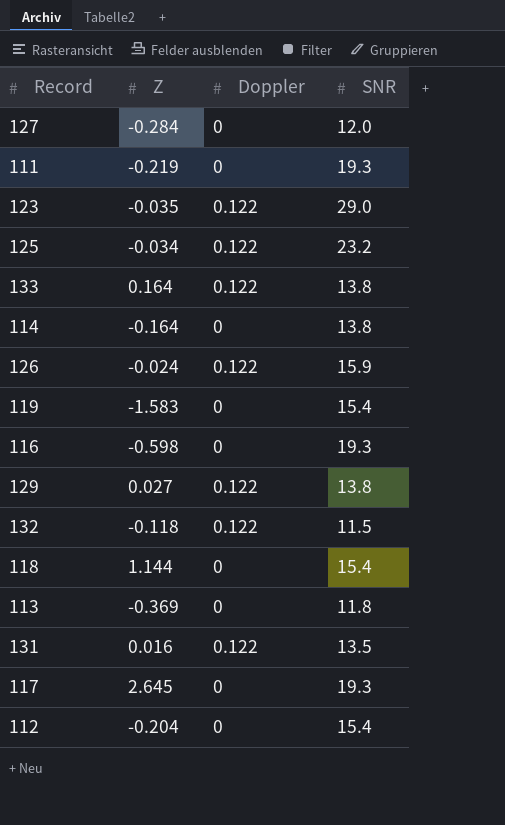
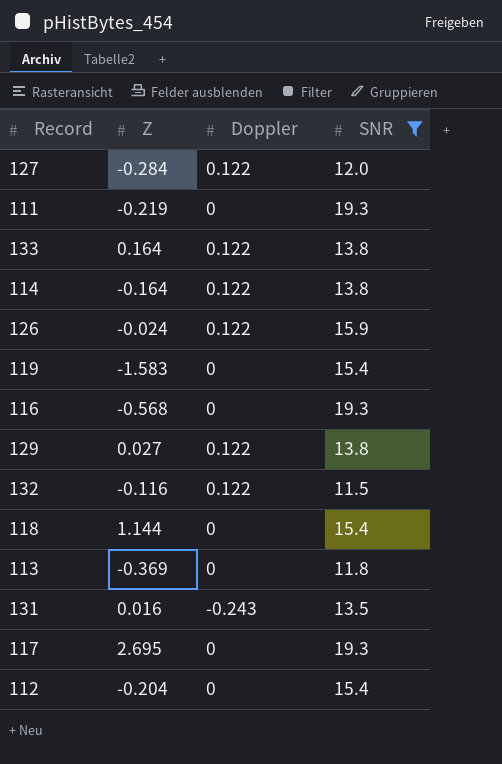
filter: none -> SNR <= 19.3
127 | Doppler: 0 -> 0.122
114 | Doppler: 0 -> 0.122
116 | Z: -0.598 -> -0.568
132 | Z: -0.118 -> -0.116
131 | Doppler: 0.122 -> -0.243
117 | Z: 2.645 -> 2.695

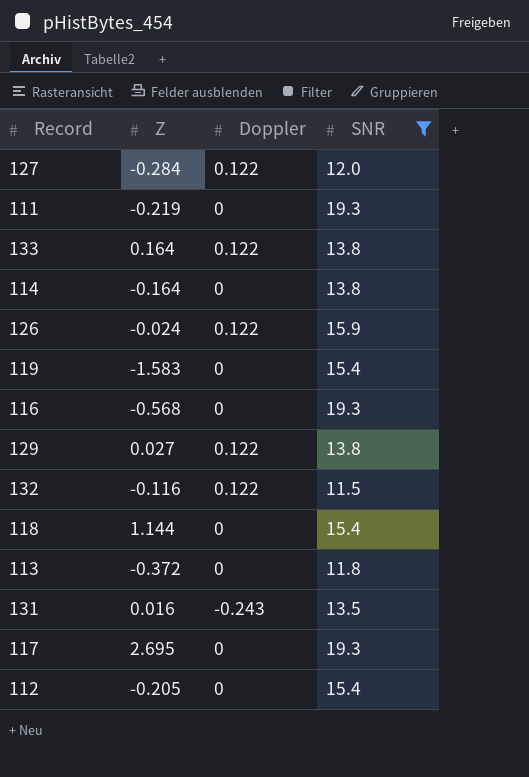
114 | Doppler: 0.122 -> 0
113 | Z: -0.369 -> -0.372
112 | Z: -0.204 -> -0.205

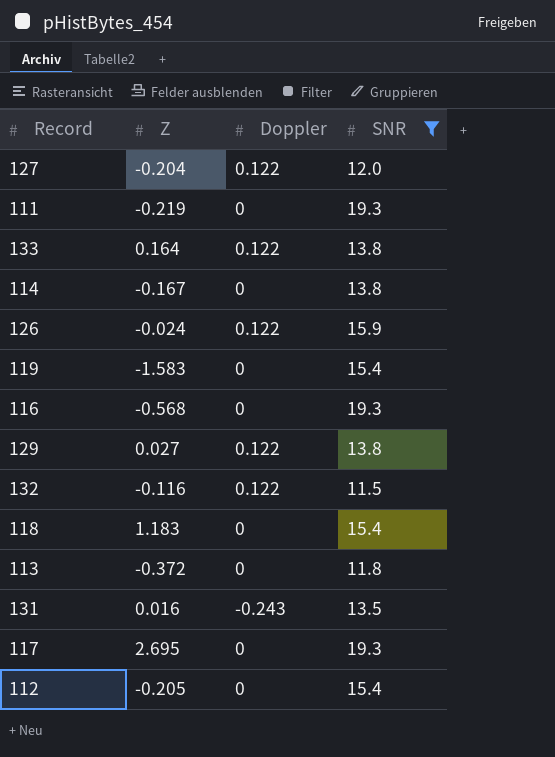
127 | Z: -0.284 -> -0.204
114 | Z: -0.164 -> -0.167
118 | Z: 1.144 -> 1.183

